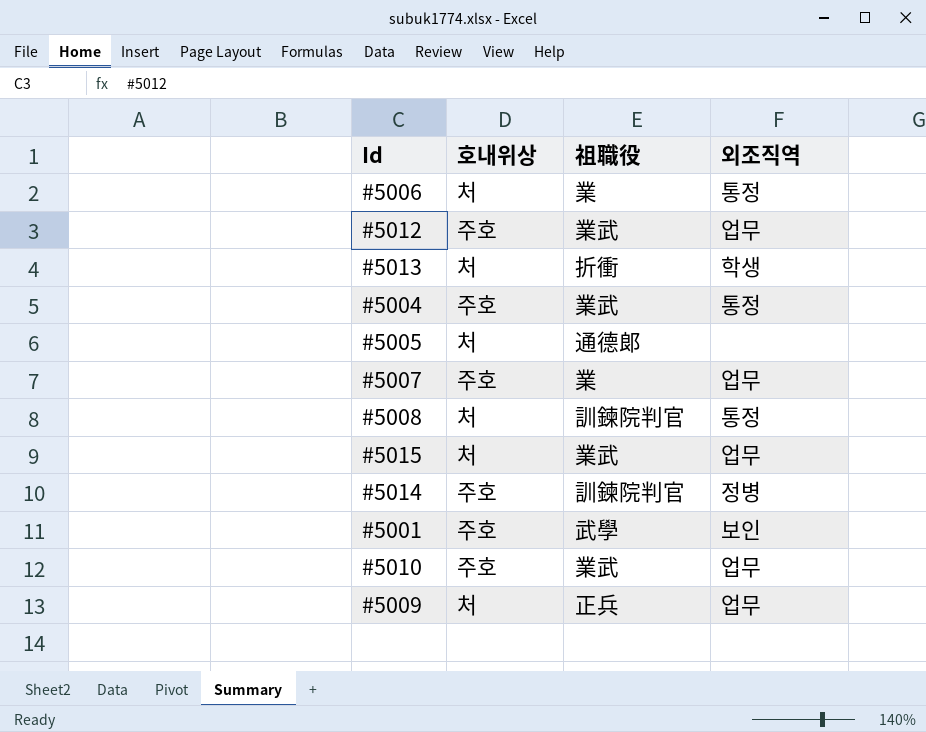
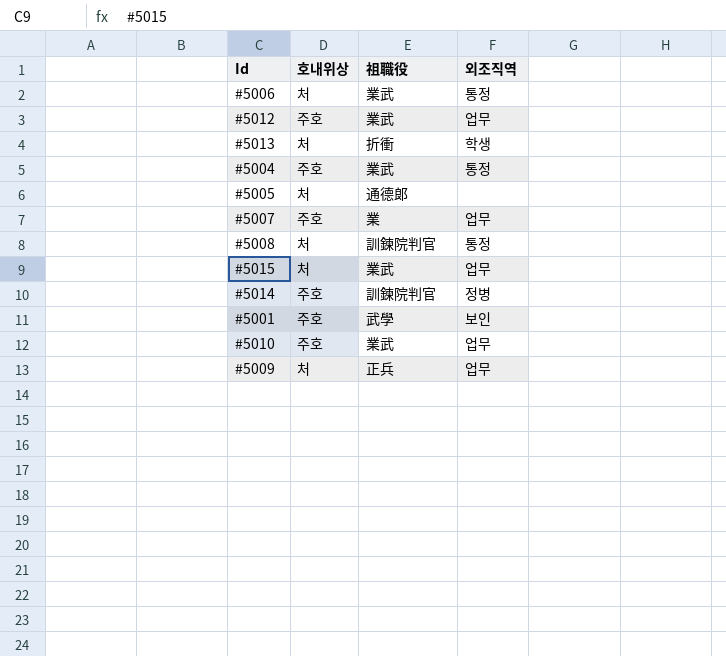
#5006 | 祖職役: 業 -> 業武

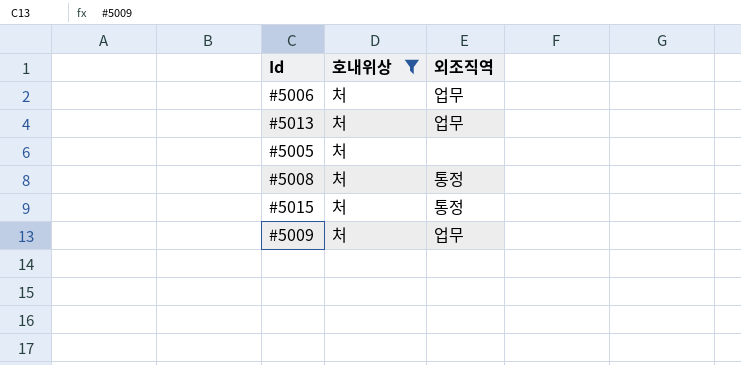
filter: none -> 호내위상 = 처
column 祖職役 | position: 3 -> none
#5006 | 외조직역: 통정 -> 업무
#5013 | 외조직역: 학생 -> 업무
#5015 | 외조직역: 업무 -> 통정

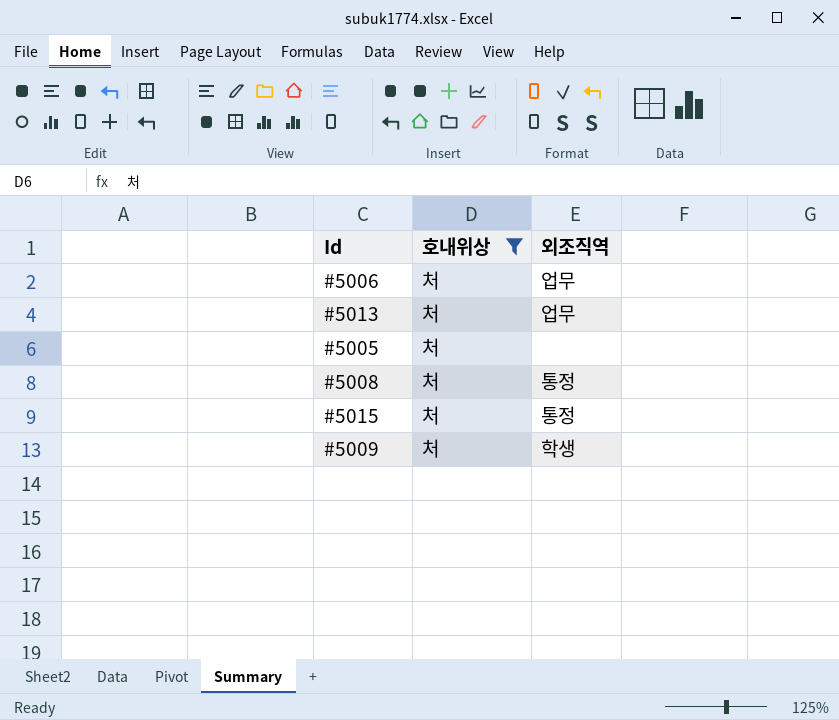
#5009 | 외조직역: 업무 -> 학생

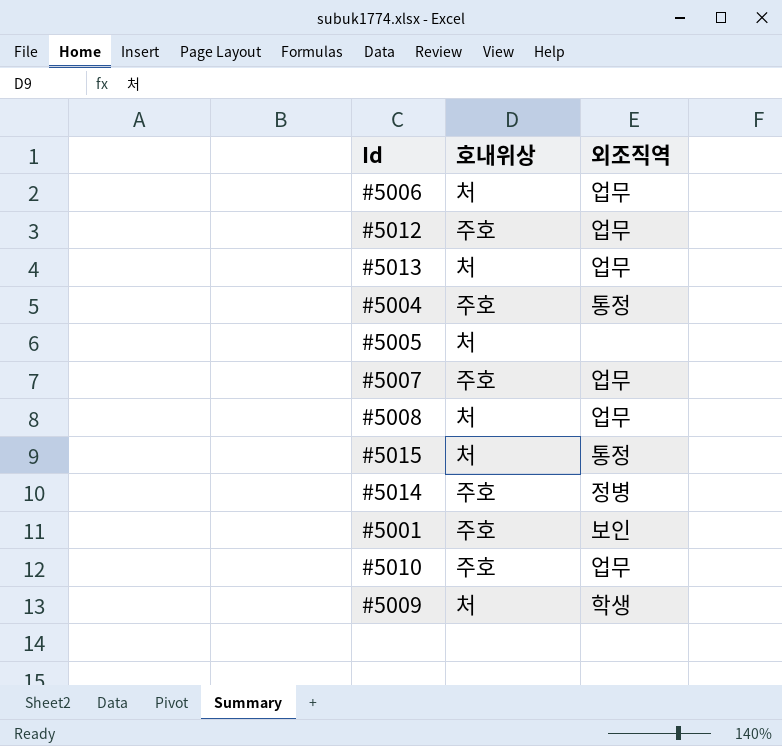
filter: 호내위상 = 처 -> none
#5008 | 외조직역: 통정 -> 업무

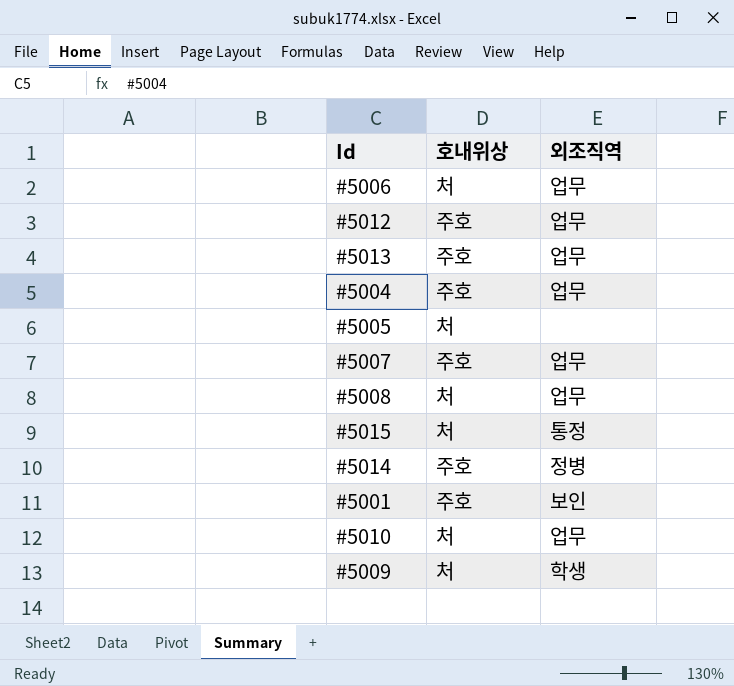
#5013 | 호내위상: 처 -> 주호
#5004 | 외조직역: 통정 -> 업무
#5010 | 호내위상: 주호 -> 처

